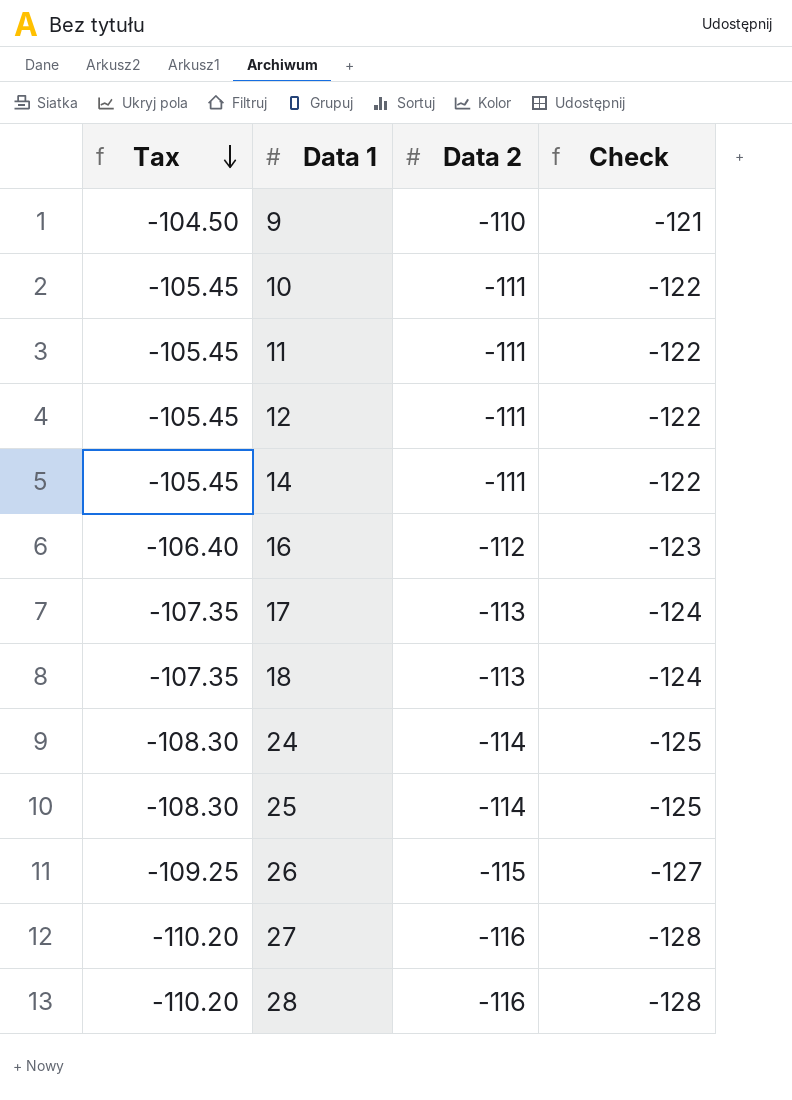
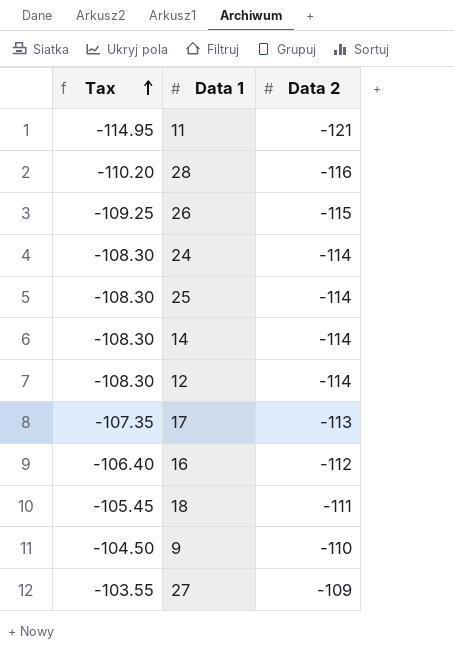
row order: Tax descending -> Tax ascending
column Check | formula: [Data 2] * 1.1 -> none
row 10: -105.45 | -111 | -122 -> none
11 | Tax: -105.45 -> -114.95
11 | Data 2: -111 -> -121
14 | Tax: -105.45 -> -108.30
14 | Data 2: -111 -> -114
12 | Tax: -105.45 -> -108.30
12 | Data 2: -111 -> -114
18 | Tax: -107.35 -> -105.45
18 | Data 2: -113 -> -111
27 | Tax: -110.20 -> -103.55
27 | Data 2: -116 -> -109

